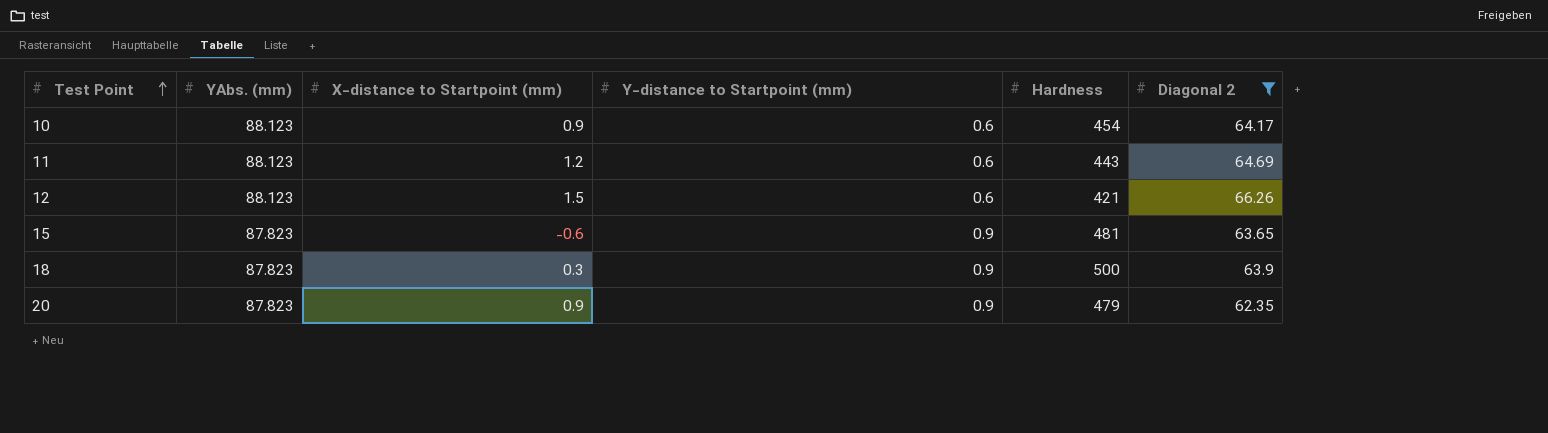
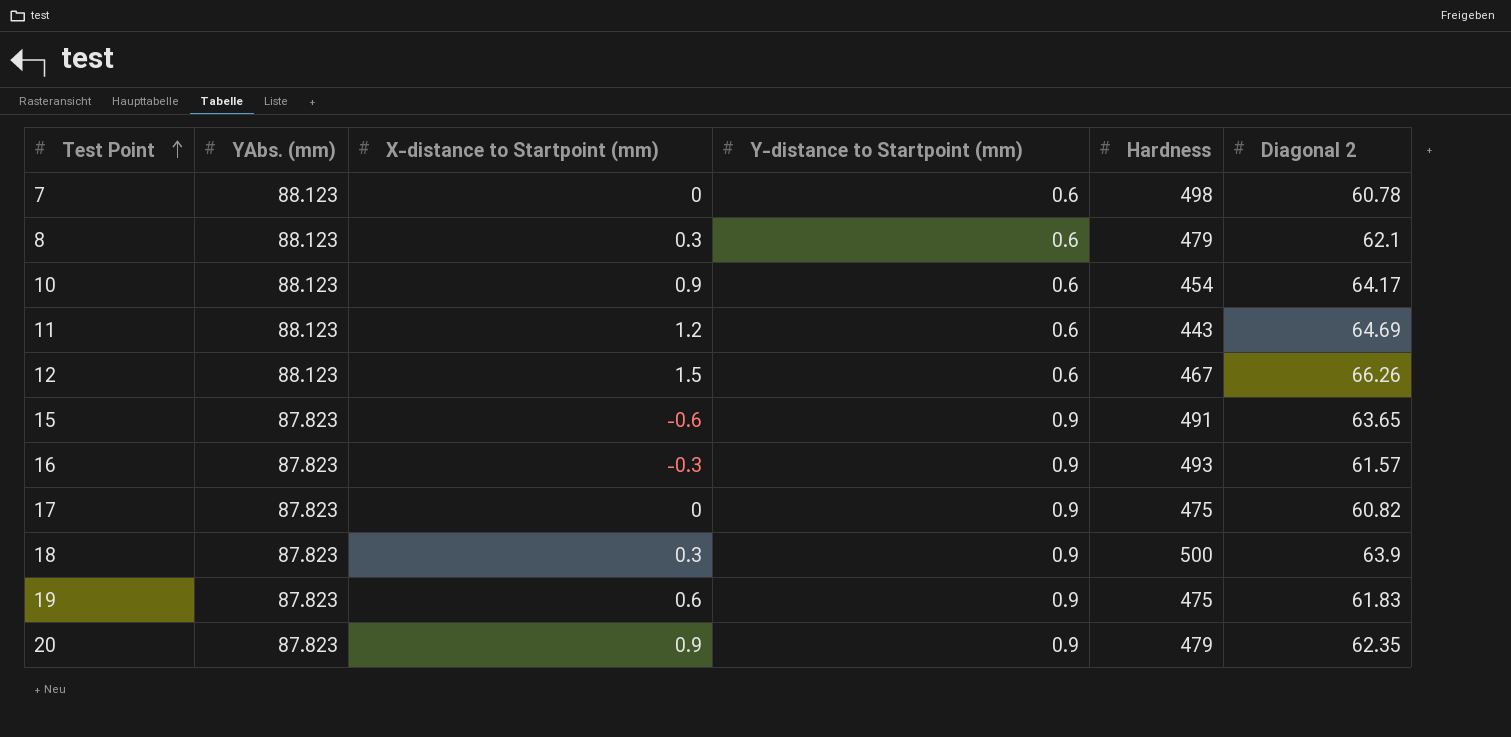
filter: Diagonal 2 >= 62.35 -> none
12 | Hardness: 421 -> 467
15 | Hardness: 481 -> 491

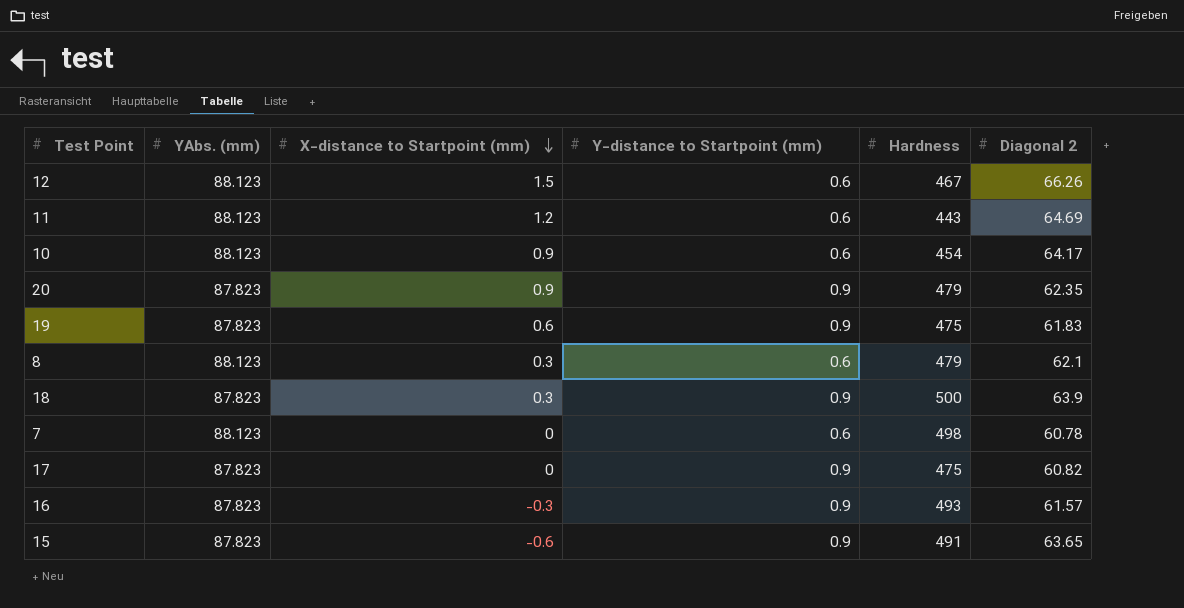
row order: Test Point ascending -> X-distance to Startpoint (mm) descending

